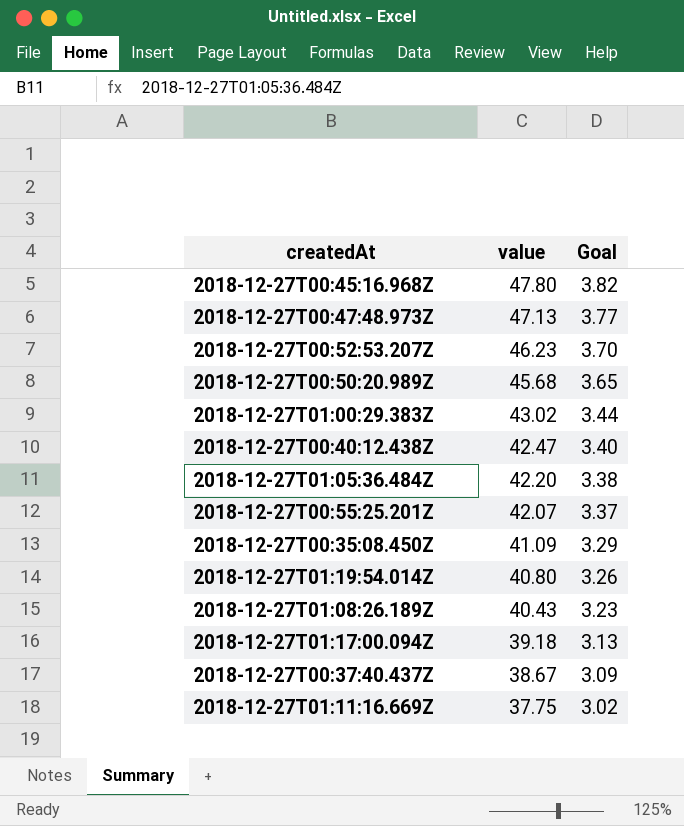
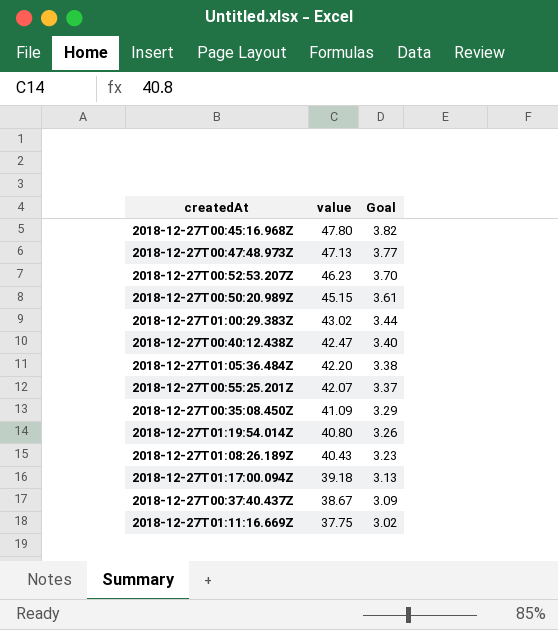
2018-12-27T00:50:20.989Z | value: 45.68 -> 45.15
2018-12-27T00:50:20.989Z | Goal: 3.65 -> 3.61

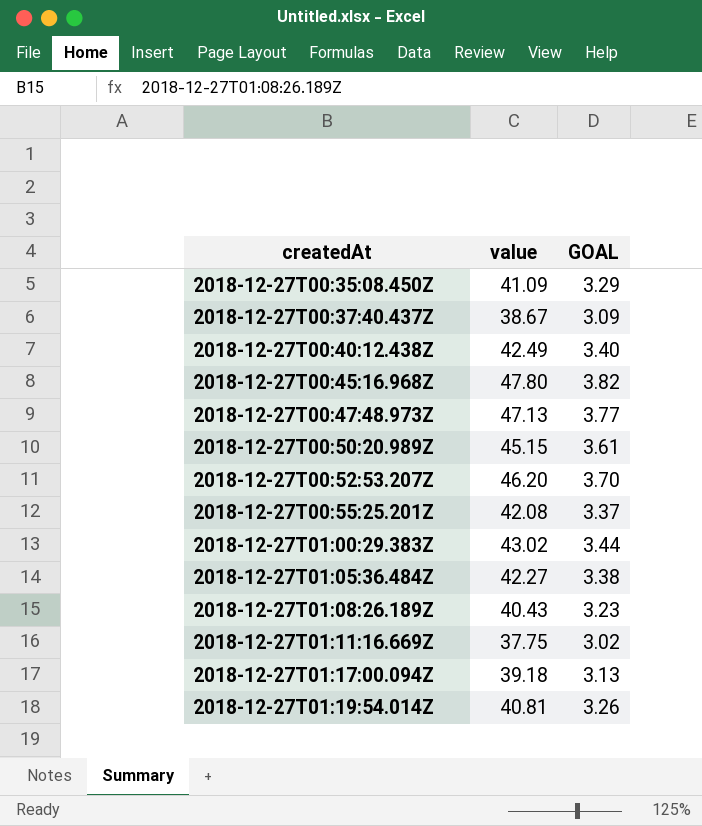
row order: value descending -> createdAt ascending
column name: Goal -> GOAL
2018-12-27T00:40:12.438Z | value: 42.47 -> 42.49
2018-12-27T00:52:53.207Z | value: 46.23 -> 46.20
2018-12-27T00:55:25.201Z | value: 42.07 -> 42.08
2018-12-27T01:05:36.484Z | value: 42.20 -> 42.27
2018-12-27T01:19:54.014Z | value: 40.80 -> 40.81

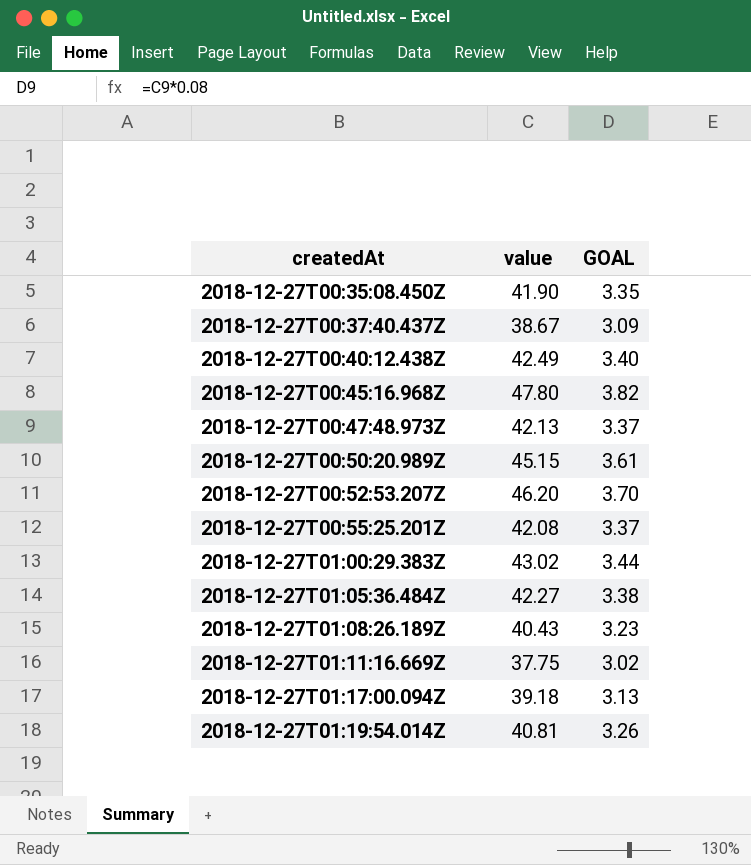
2018-12-27T00:35:08.450Z | value: 41.09 -> 41.90
2018-12-27T00:35:08.450Z | GOAL: 3.29 -> 3.35
2018-12-27T00:47:48.973Z | value: 47.13 -> 42.13
2018-12-27T00:47:48.973Z | GOAL: 3.77 -> 3.37

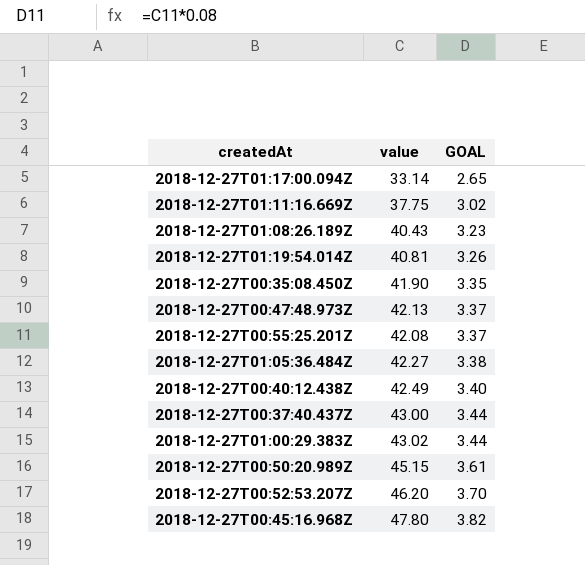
row order: createdAt ascending -> GOAL ascending
2018-12-27T01:17:00.094Z | value: 39.18 -> 33.14
2018-12-27T01:17:00.094Z | GOAL: 3.13 -> 2.65
2018-12-27T00:37:40.437Z | value: 38.67 -> 43.00
2018-12-27T00:37:40.437Z | GOAL: 3.09 -> 3.44

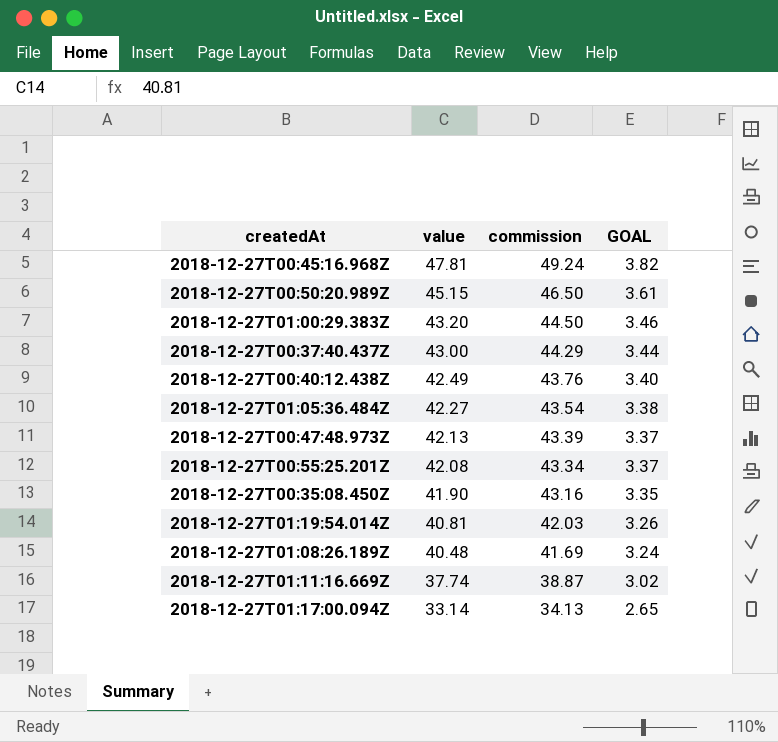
row order: GOAL ascending -> value descending
column commission | formula: none -> [value] * 1.03
row 2018-12-27T00:52:53.207Z: 46.20 | 3.70 -> none
2018-12-27T00:45:16.968Z | value: 47.80 -> 47.81
2018-12-27T01:00:29.383Z | value: 43.02 -> 43.20
2018-12-27T01:00:29.383Z | GOAL: 3.44 -> 3.46
2018-12-27T01:08:26.189Z | value: 40.43 -> 40.48
2018-12-27T01:08:26.189Z | GOAL: 3.23 -> 3.24
2018-12-27T01:11:16.669Z | value: 37.75 -> 37.74

